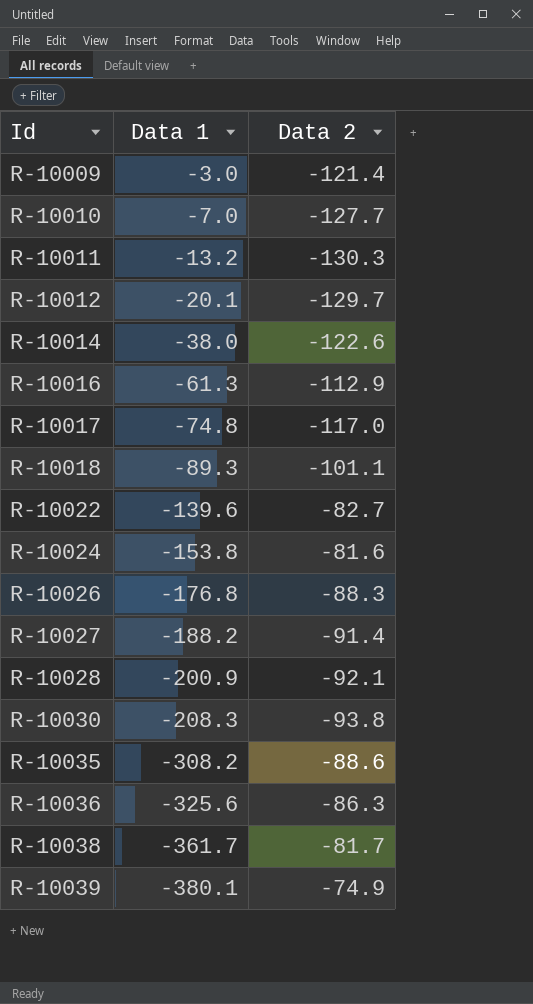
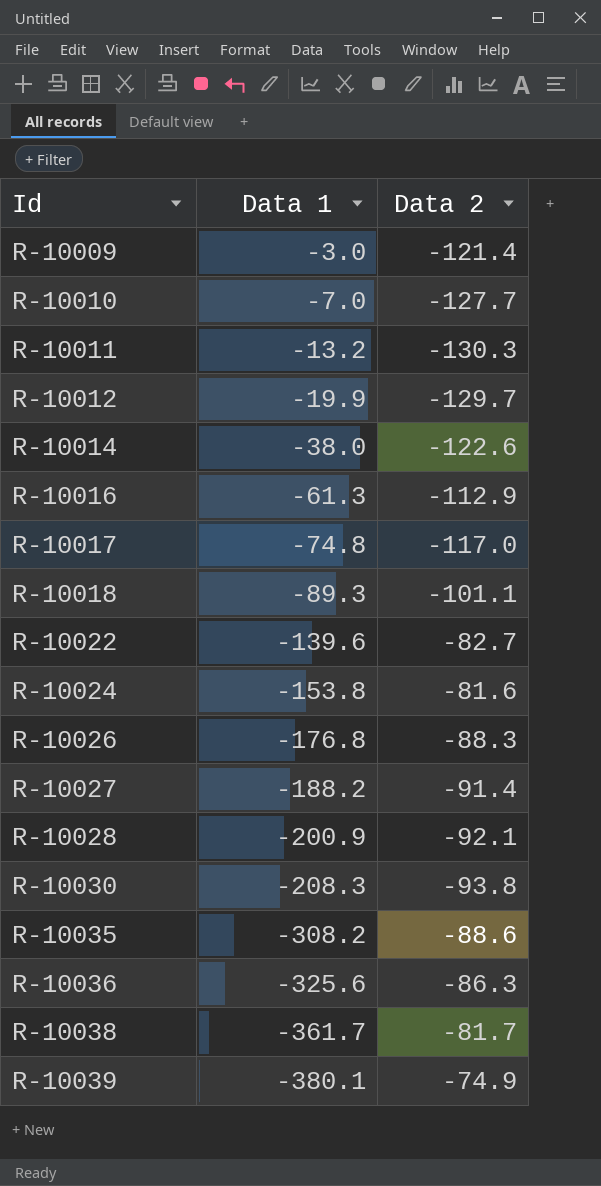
R-10012 | Data 1: -20.1 -> -19.9

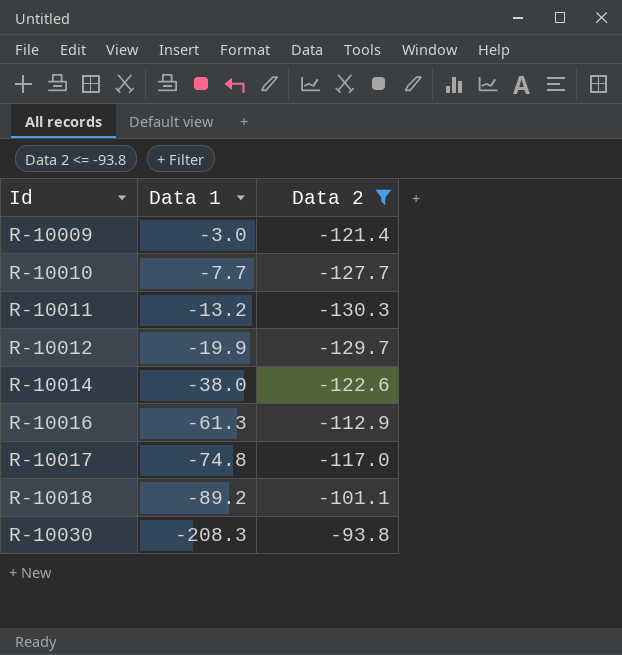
filter: none -> Data 2 <= -93.8
R-10010 | Data 1: -7.0 -> -7.7
R-10018 | Data 1: -89.3 -> -89.2

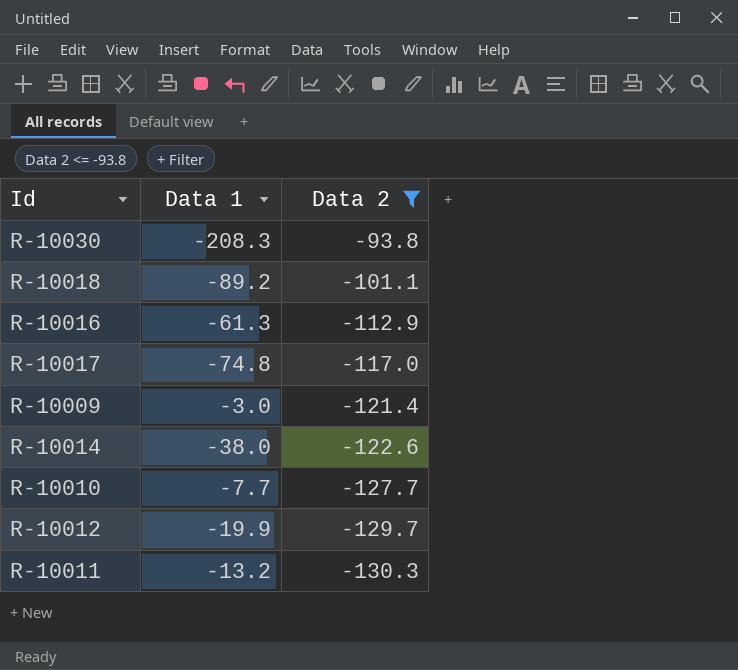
row order: Id ascending -> Data 2 descending

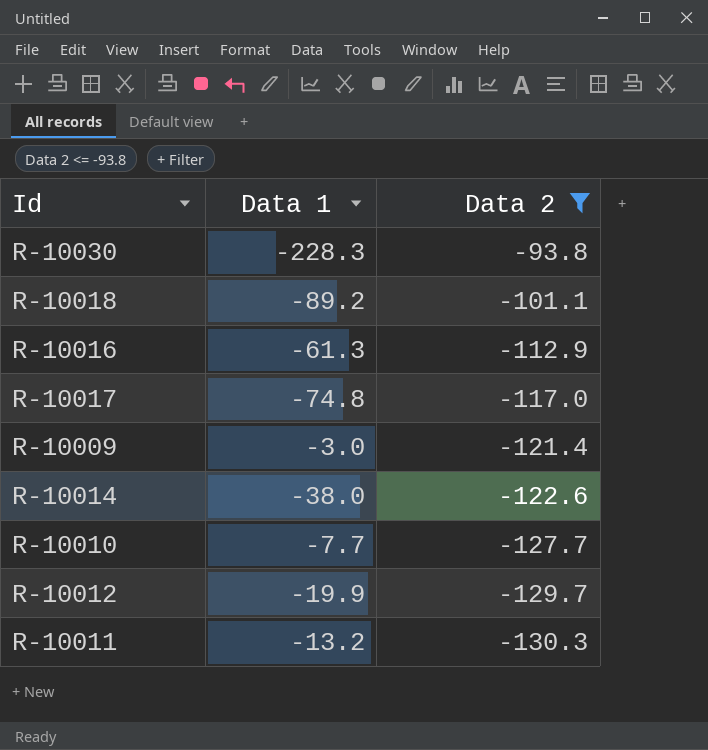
R-10030 | Data 1: -208.3 -> -228.3

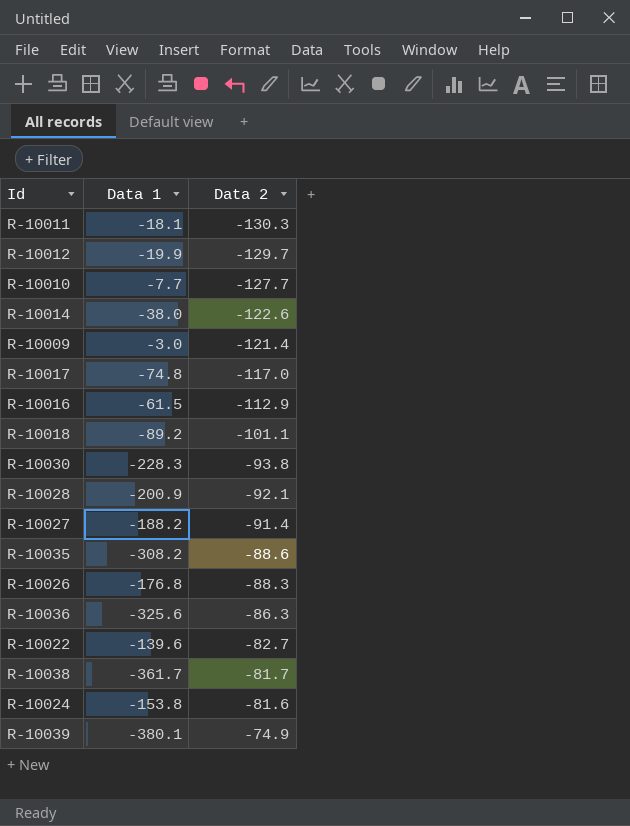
filter: Data 2 <= -93.8 -> none
row order: Data 2 descending -> Data 2 ascending
R-10011 | Data 1: -13.2 -> -18.1
R-10016 | Data 1: -61.3 -> -61.5

